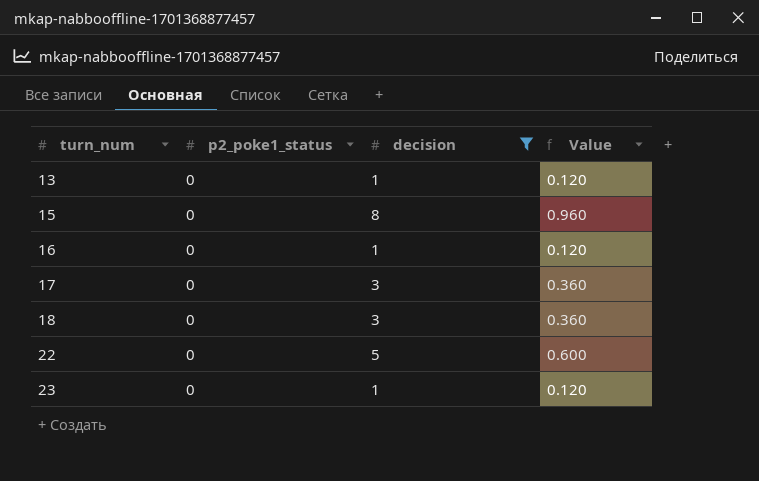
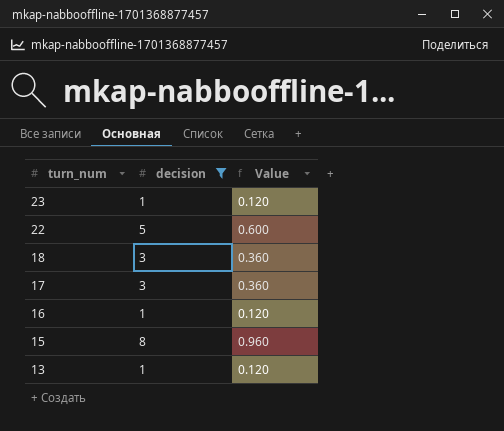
row order: turn_num ascending -> turn_num descending
column p2_poke1_status | position: 2 -> none

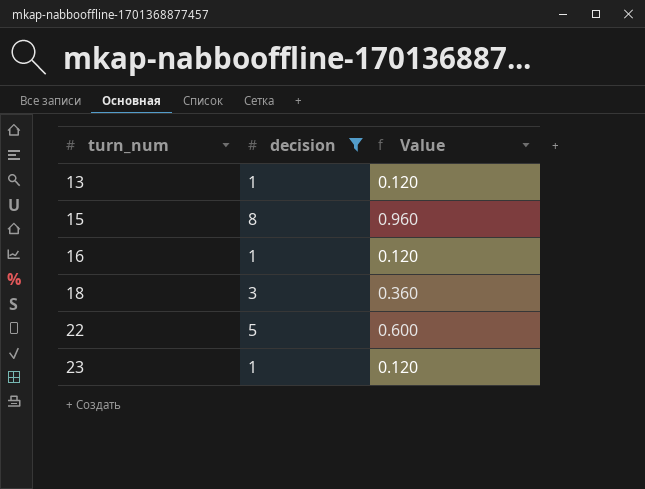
row order: turn_num descending -> turn_num ascending
row 17: 3 | 0.360 -> none

